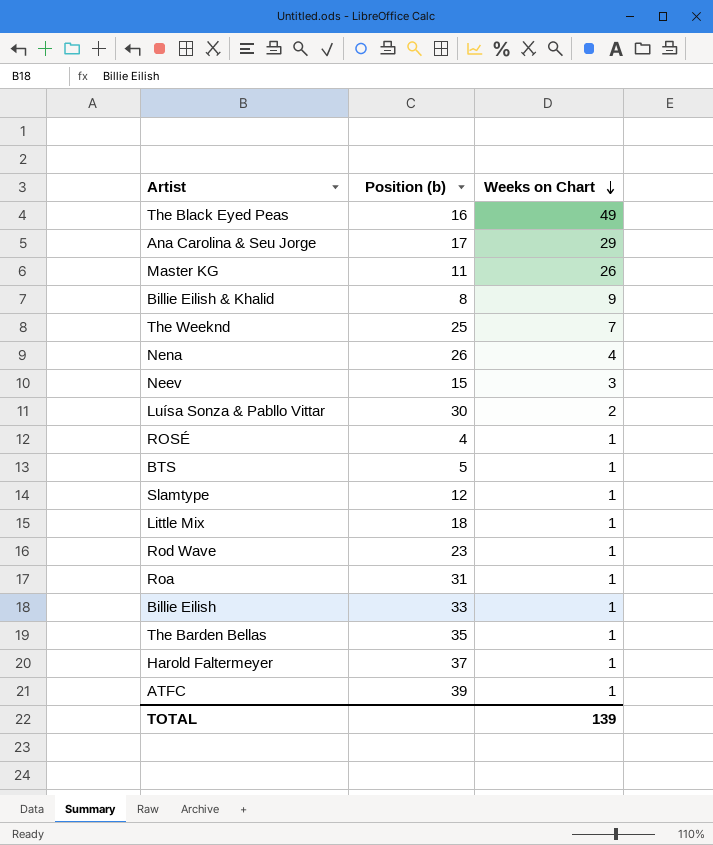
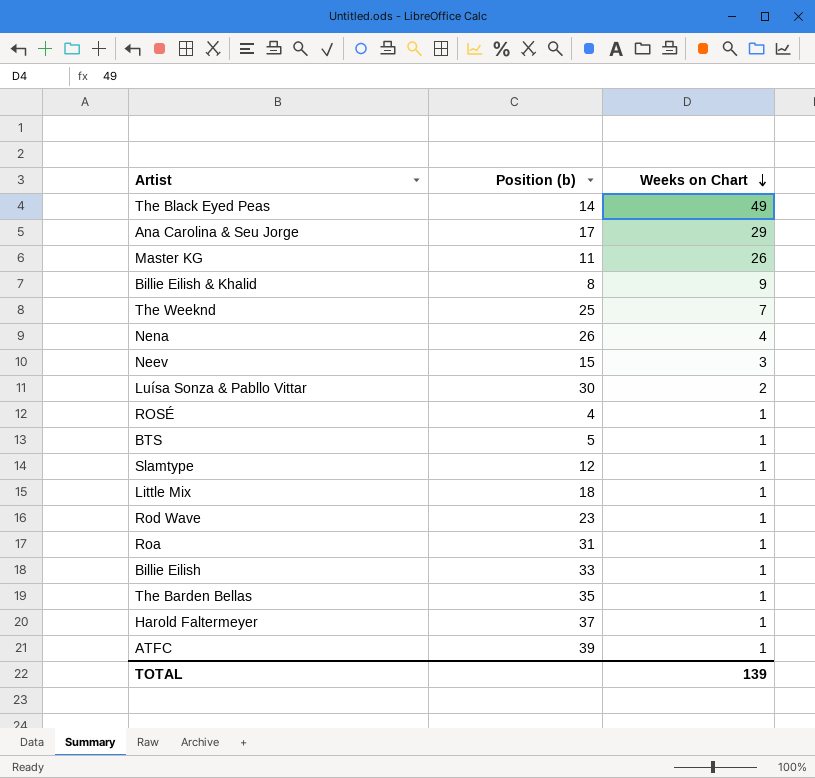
The Black Eyed Peas | Position (b): 16 -> 14

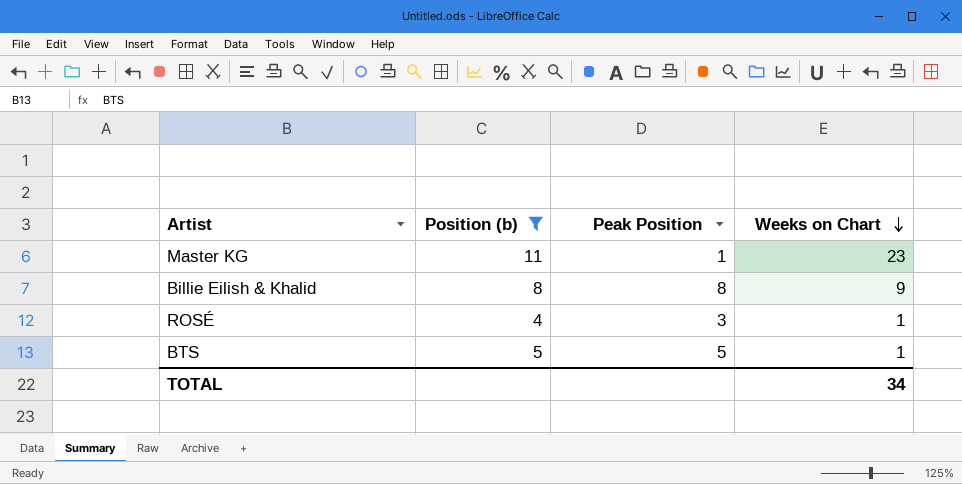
filter: none -> Position (b) <= 11
column Peak Position | position: none -> 3
Master KG | Weeks on Chart: 26 -> 23
TOTAL | Weeks on Chart: 139 -> 34

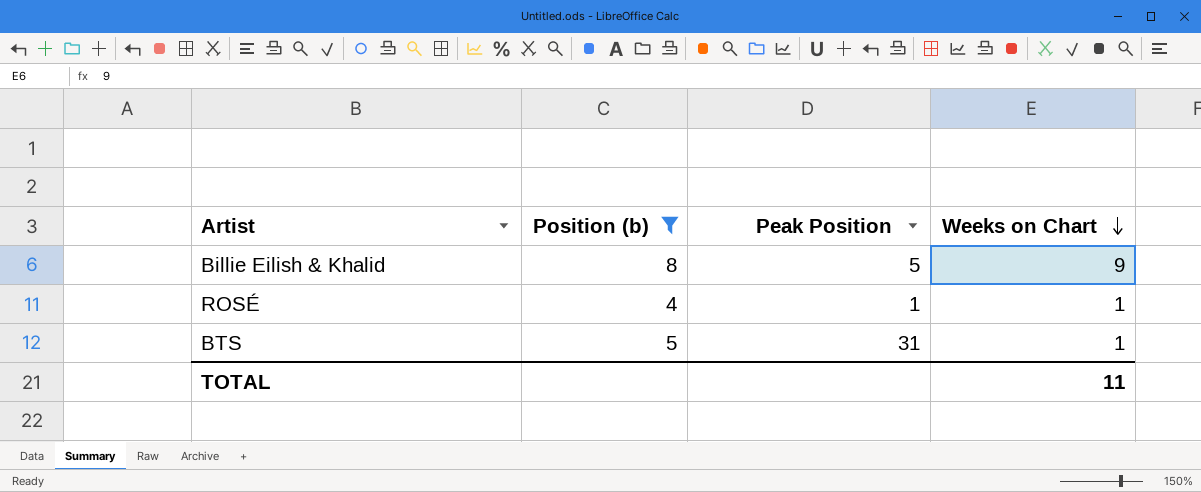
row Master KG: 11 | 1 | 23 -> none
Billie Eilish & Khalid | Peak Position: 8 -> 5
ROSÉ | Peak Position: 3 -> 1
BTS | Peak Position: 5 -> 31
TOTAL | Weeks on Chart: 34 -> 11

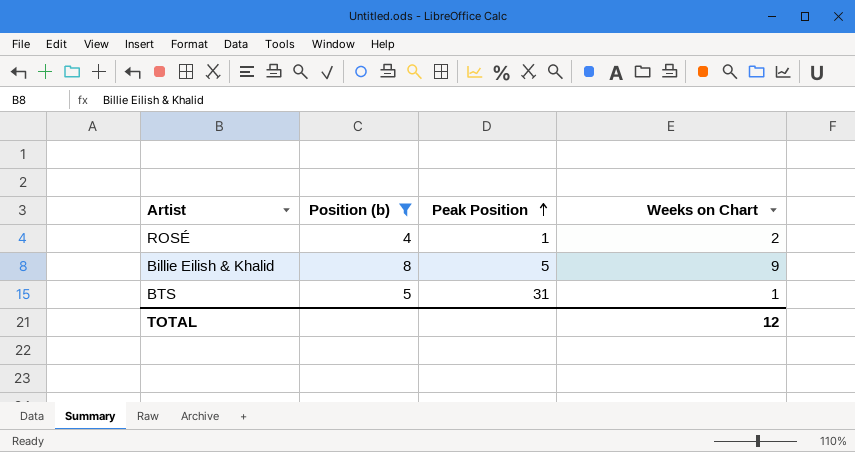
row order: Weeks on Chart descending -> Peak Position ascending
ROSÉ | Weeks on Chart: 1 -> 2
TOTAL | Weeks on Chart: 11 -> 12

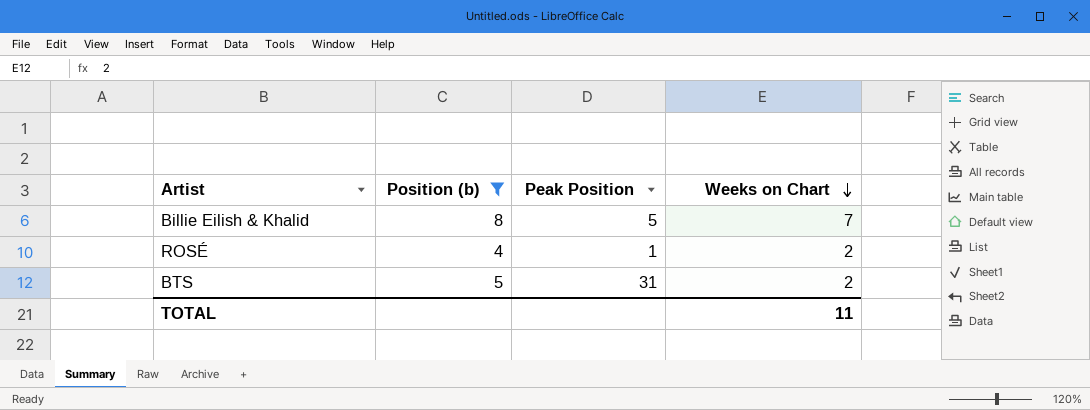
row order: Peak Position ascending -> Weeks on Chart descending
Billie Eilish & Khalid | Weeks on Chart: 9 -> 7
BTS | Weeks on Chart: 1 -> 2
TOTAL | Weeks on Chart: 12 -> 11

